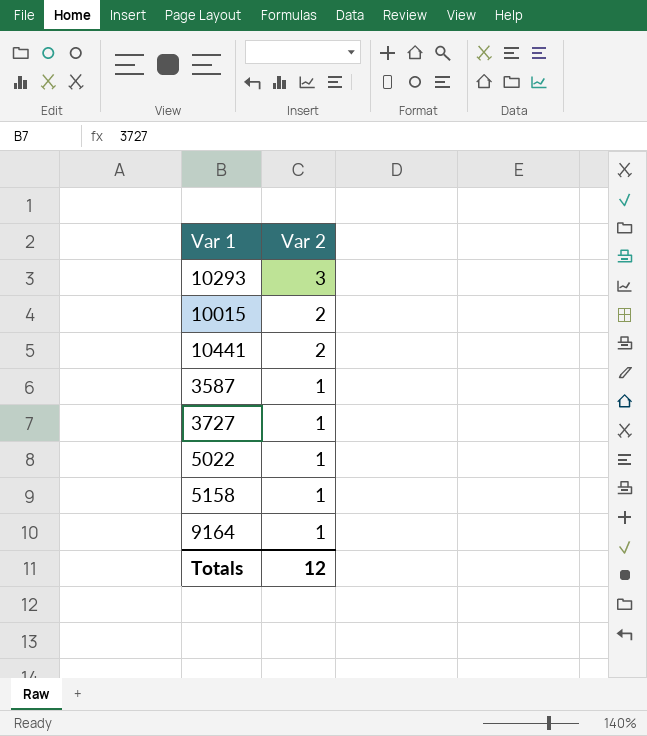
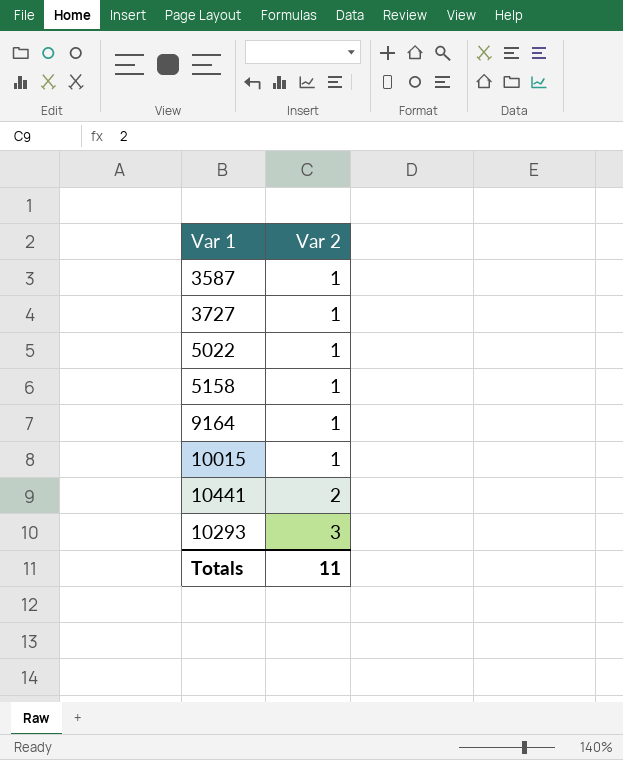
row order: Var 2 descending -> Var 2 ascending
10015 | Var 2: 2 -> 1
Totals | Var 2: 12 -> 11

